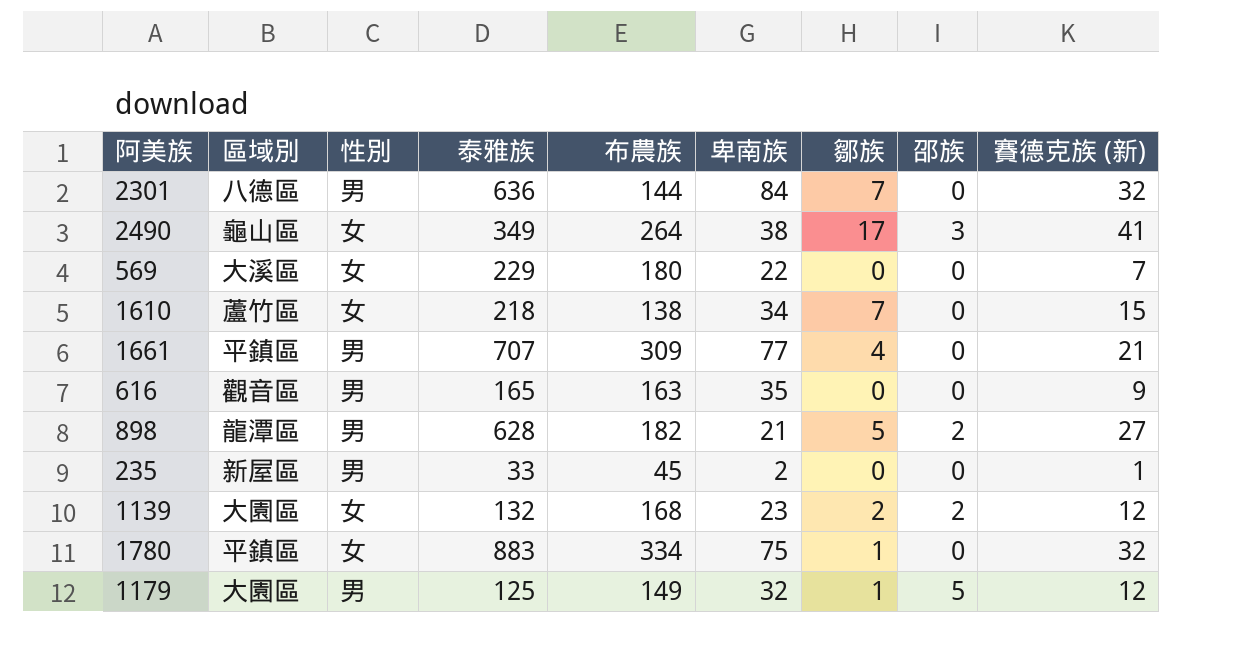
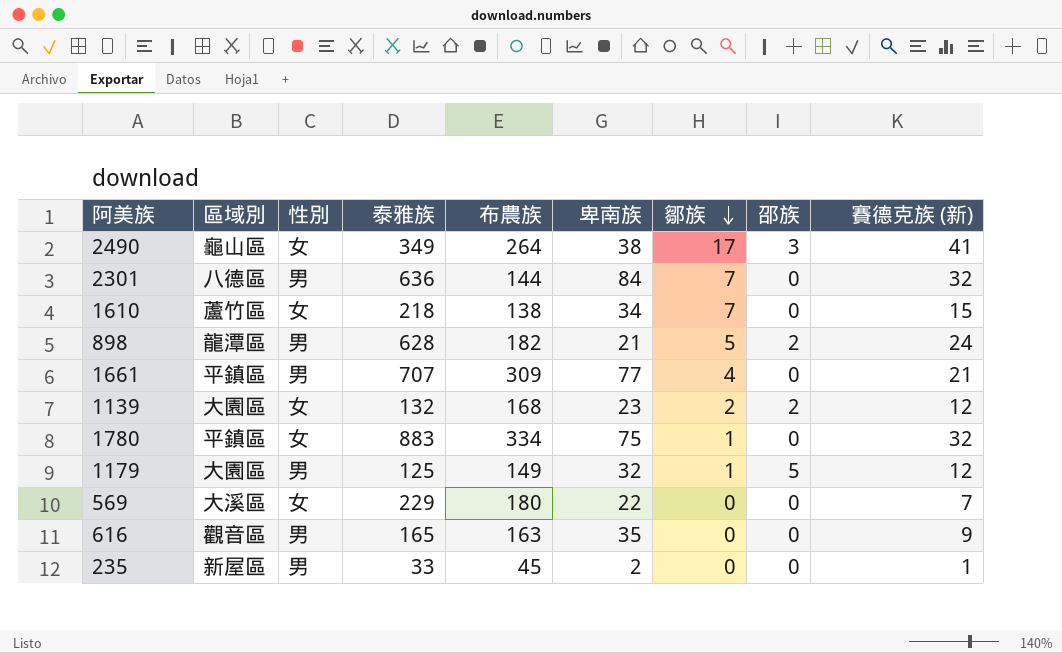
row order: none -> 鄒族 descending
898 | 賽德克族 (新): 27 -> 24

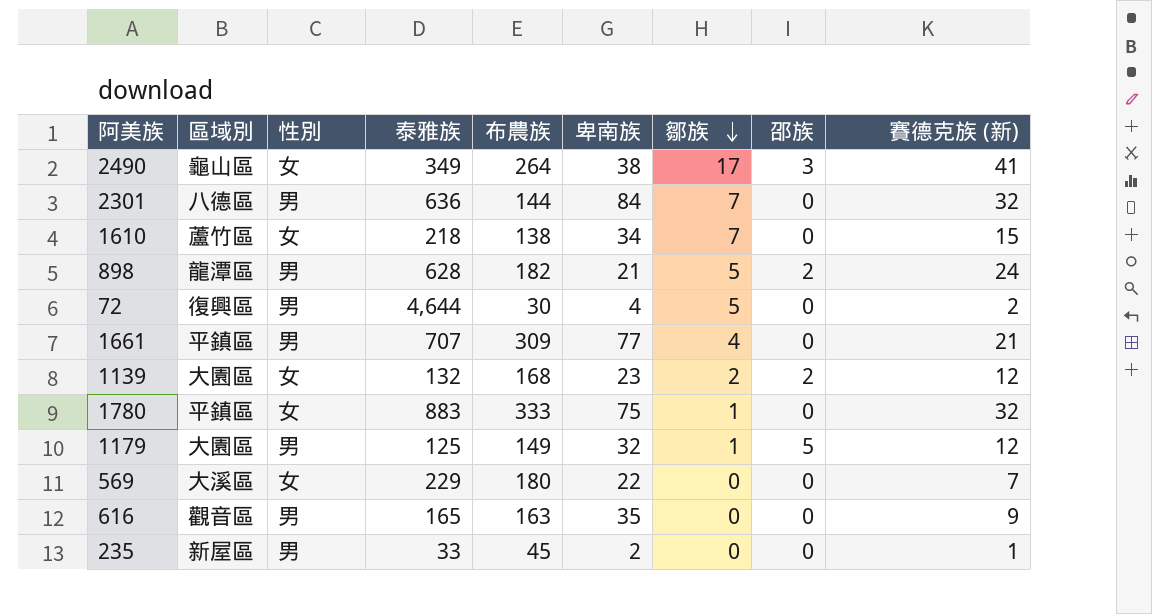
row 72: none -> 復興區 | 男 | 4,644 | 30 | 4 | 5 | 0 | 2
1780 | 布農族: 334 -> 333

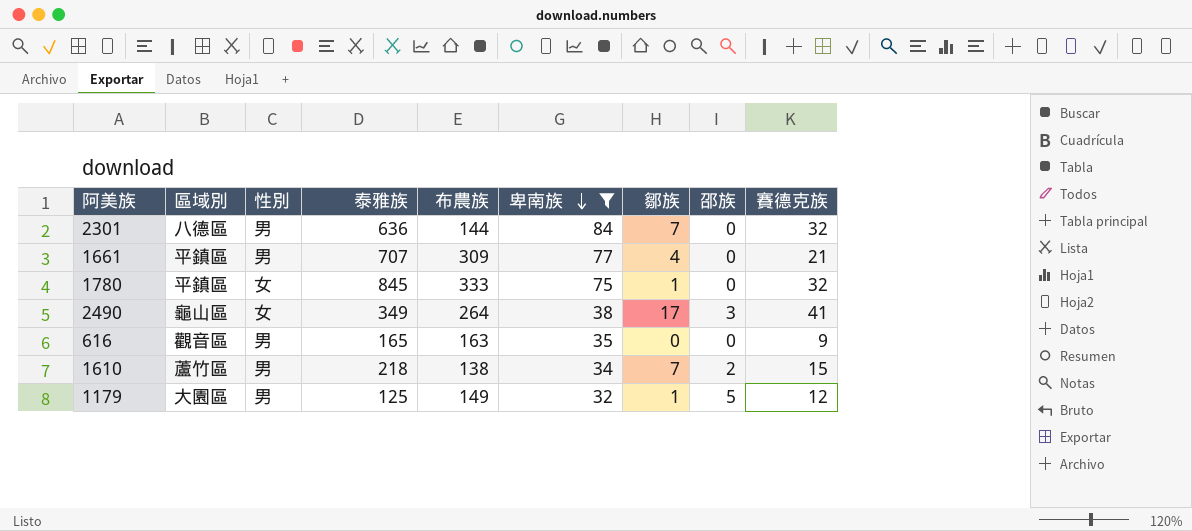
filter: none -> 卑南族 >= 32
row order: 鄒族 descending -> 卑南族 descending
column name: 賽德克族 (新) -> 賽德克族
1780 | 泰雅族: 883 -> 845
1610 | 性別: 女 -> 男
1610 | 邵族: 0 -> 2

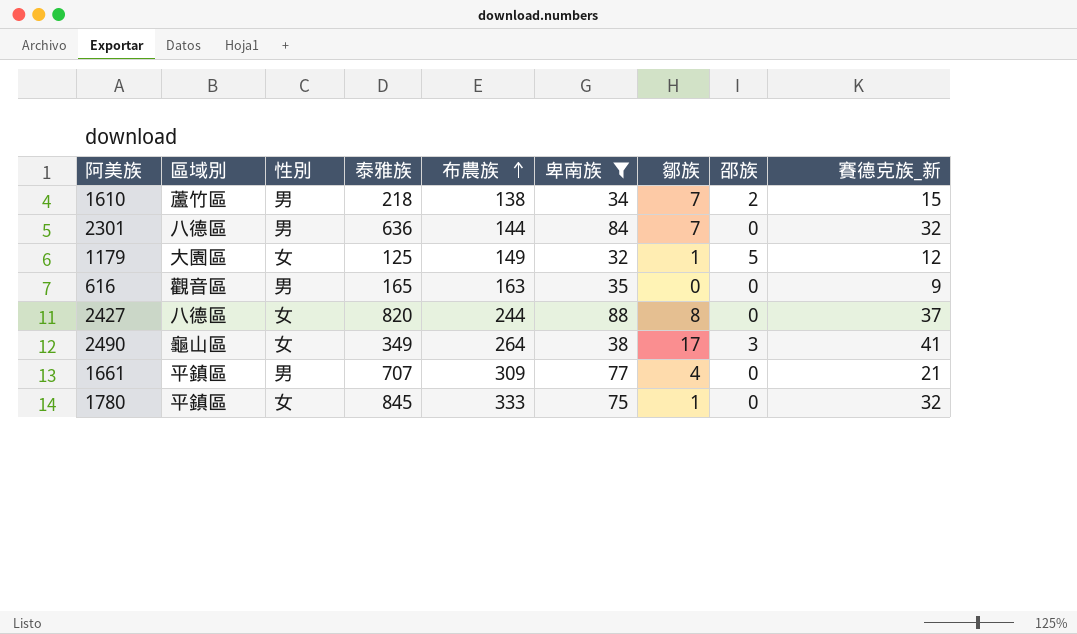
row order: 卑南族 descending -> 布農族 ascending
column name: 賽德克族 -> 賽德克族_新
1179 | 性別: 男 -> 女
row 2427: none -> 八德區 | 女 | 820 | 244 | 88 | 8 | 0 | 37

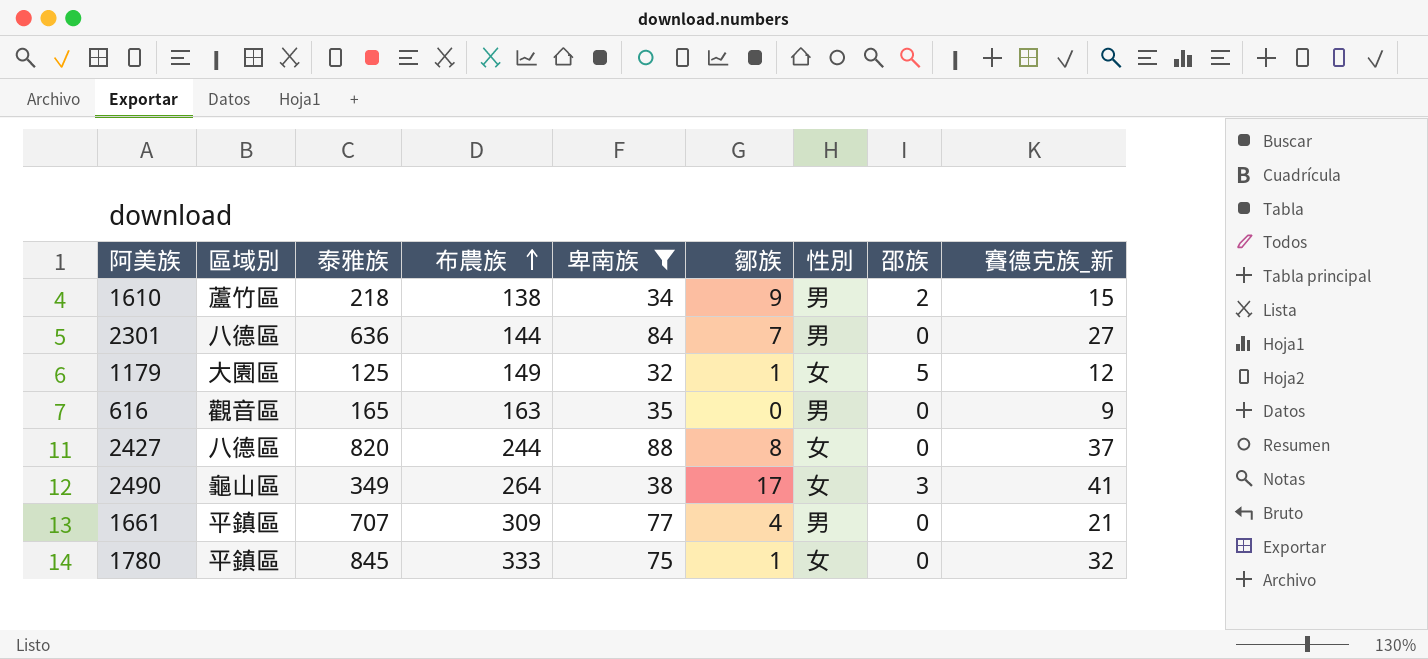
column 性別 | position: 3 -> 7
1610 | 鄒族: 7 -> 9
2301 | 賽德克族_新: 32 -> 27

